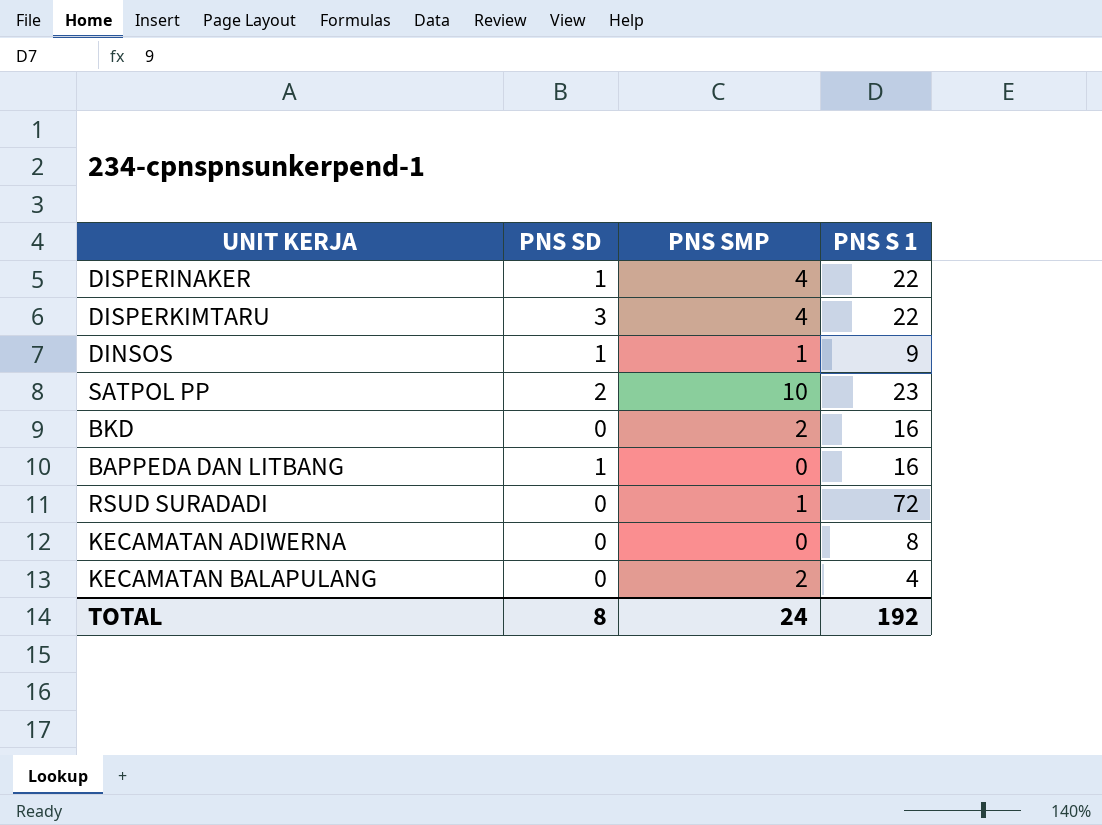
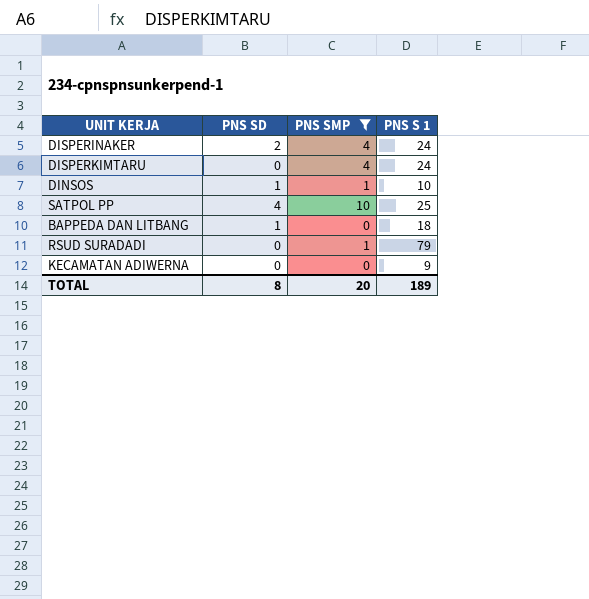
filter: none -> PNS SMP != 2
DISPERINAKER | PNS SD: 1 -> 2
DISPERINAKER | PNS S 1: 22 -> 24
DISPERKIMTARU | PNS SD: 3 -> 0
DISPERKIMTARU | PNS S 1: 22 -> 24
DINSOS | PNS S 1: 9 -> 10
SATPOL PP | PNS SD: 2 -> 4
SATPOL PP | PNS S 1: 23 -> 25
BAPPEDA DAN LITBANG | PNS S 1: 16 -> 18
RSUD SURADADI | PNS S 1: 72 -> 79
KECAMATAN ADIWERNA | PNS S 1: 8 -> 9
TOTAL | PNS SMP: 24 -> 20
TOTAL | PNS S 1: 192 -> 189

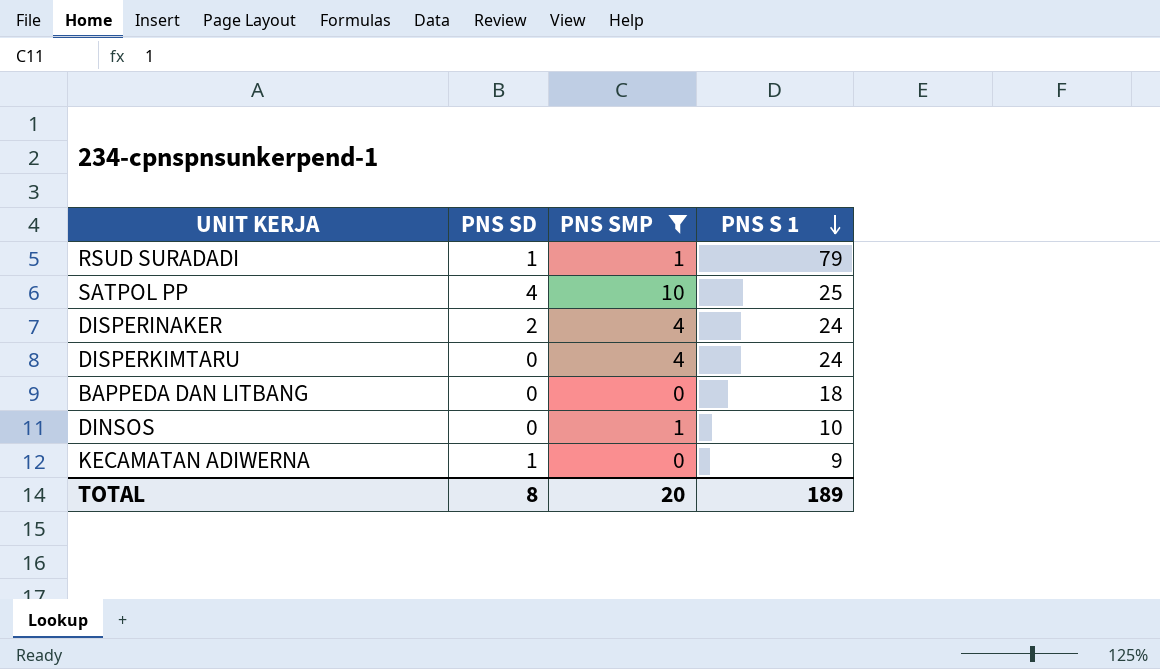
row order: none -> PNS S 1 descending
RSUD SURADADI | PNS SD: 0 -> 1
BAPPEDA DAN LITBANG | PNS SD: 1 -> 0
DINSOS | PNS SD: 1 -> 0
KECAMATAN ADIWERNA | PNS SD: 0 -> 1

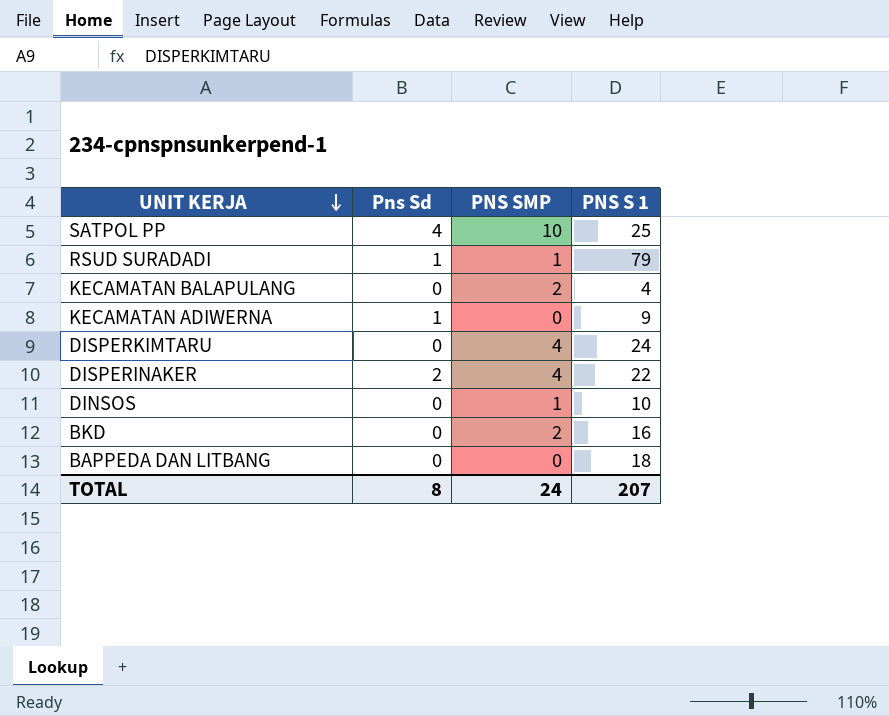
filter: PNS SMP != 2 -> none
row order: PNS S 1 descending -> UNIT KERJA descending
column name: PNS SD -> Pns Sd
DISPERINAKER | PNS S 1: 24 -> 22
TOTAL | PNS SMP: 20 -> 24
TOTAL | PNS S 1: 189 -> 207

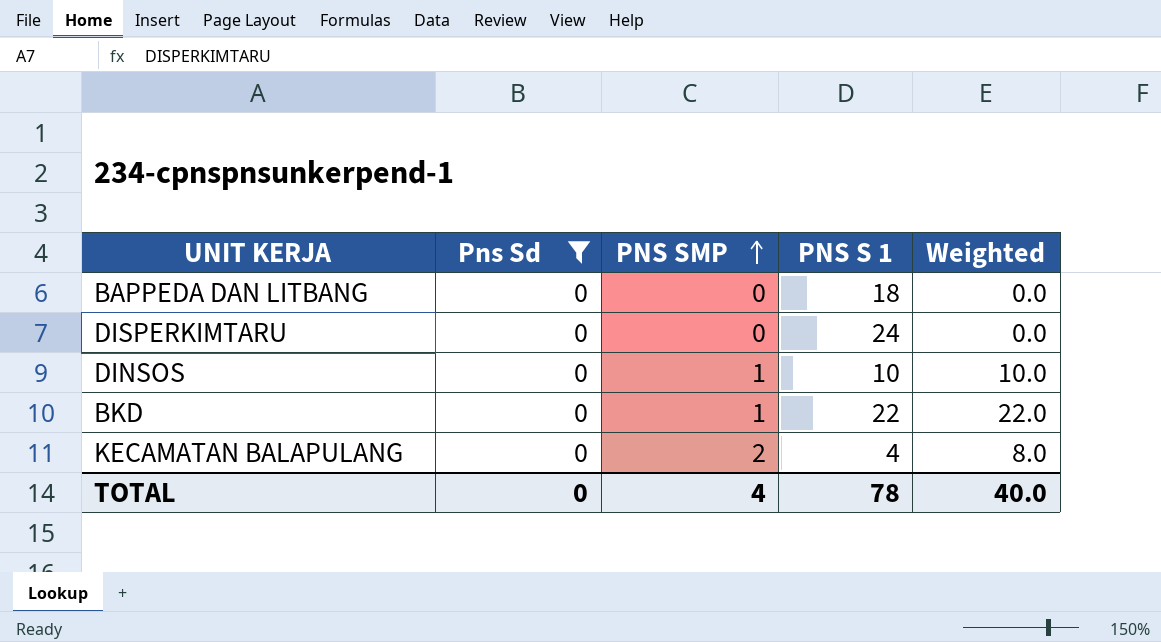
filter: none -> Pns Sd = 0
row order: UNIT KERJA descending -> PNS SMP ascending
column Weighted | formula: none -> [PNS SMP] * [PNS S 1]
DISPERKIMTARU | PNS SMP: 4 -> 0
BKD | PNS SMP: 2 -> 1
BKD | PNS S 1: 16 -> 22
TOTAL | Pns Sd: 8 -> 0
TOTAL | PNS SMP: 24 -> 4
TOTAL | PNS S 1: 207 -> 78

